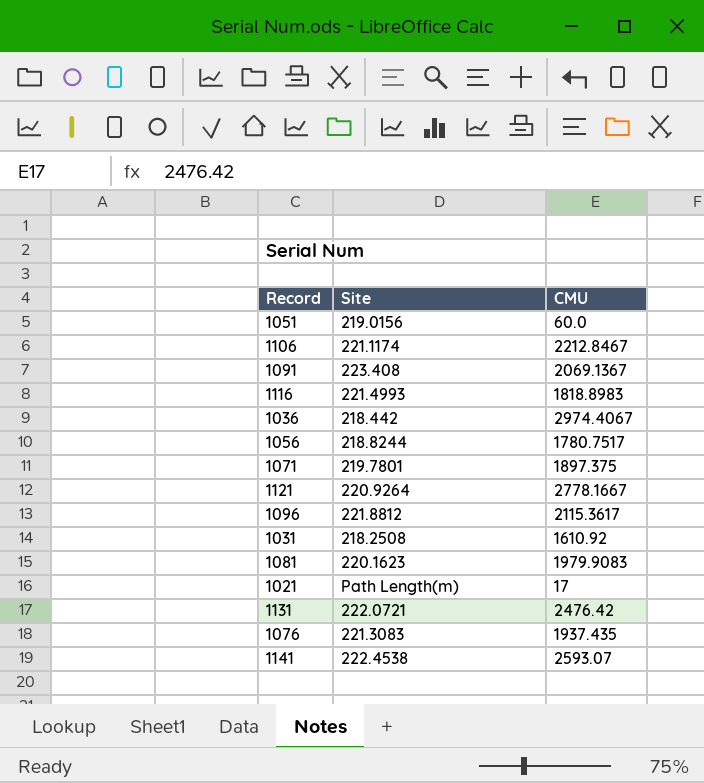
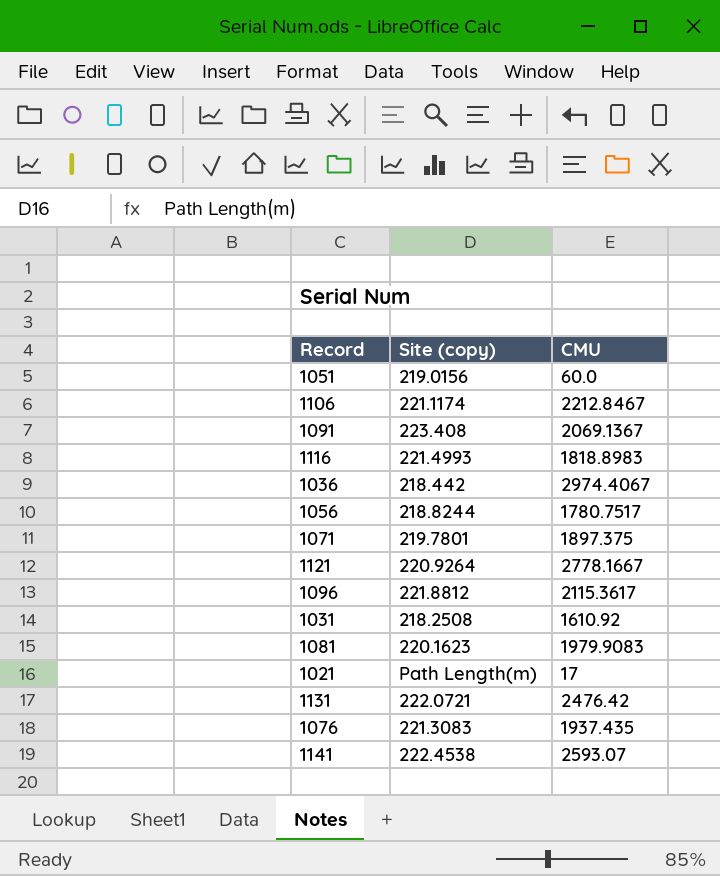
column name: Site -> Site (copy)

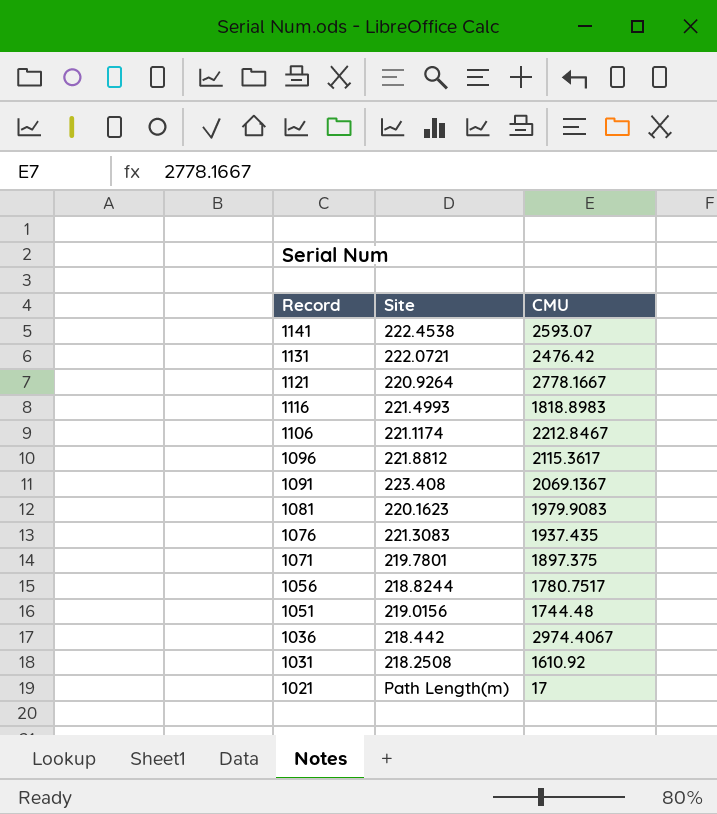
row order: none -> Record descending
column name: Site (copy) -> Site
1051 | CMU: 60.0 -> 1744.48

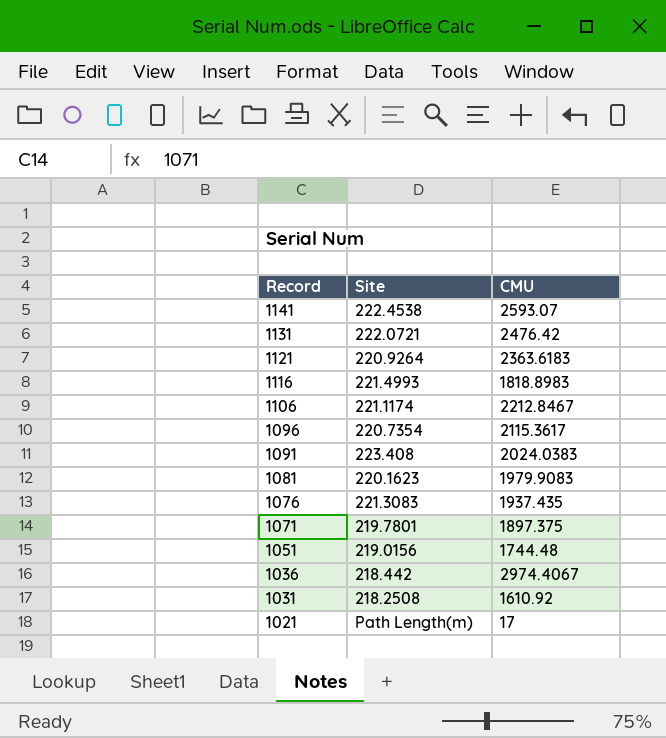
row 1056: 218.8244 | 1780.7517 -> none
1121 | CMU: 2778.1667 -> 2363.6183
1096 | Site: 221.8812 -> 220.7354
1091 | CMU: 2069.1367 -> 2024.0383

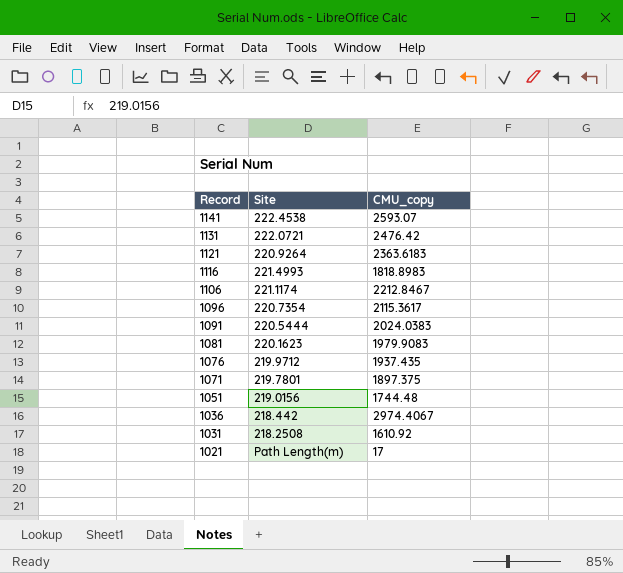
column name: CMU -> CMU_copy
1091 | Site: 223.408 -> 220.5444
1076 | Site: 221.3083 -> 219.9712

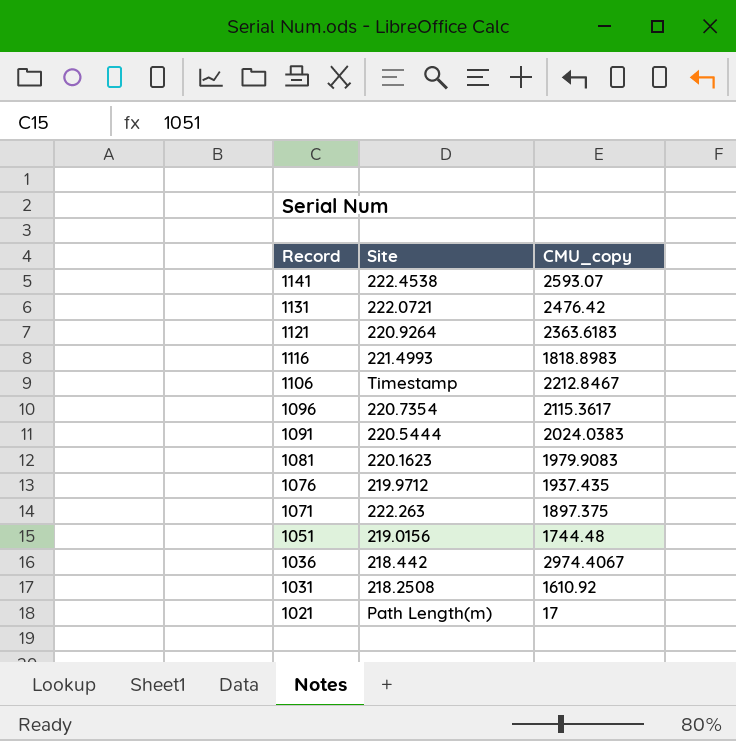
1106 | Site: 221.1174 -> Timestamp
1071 | Site: 219.7801 -> 222.263

